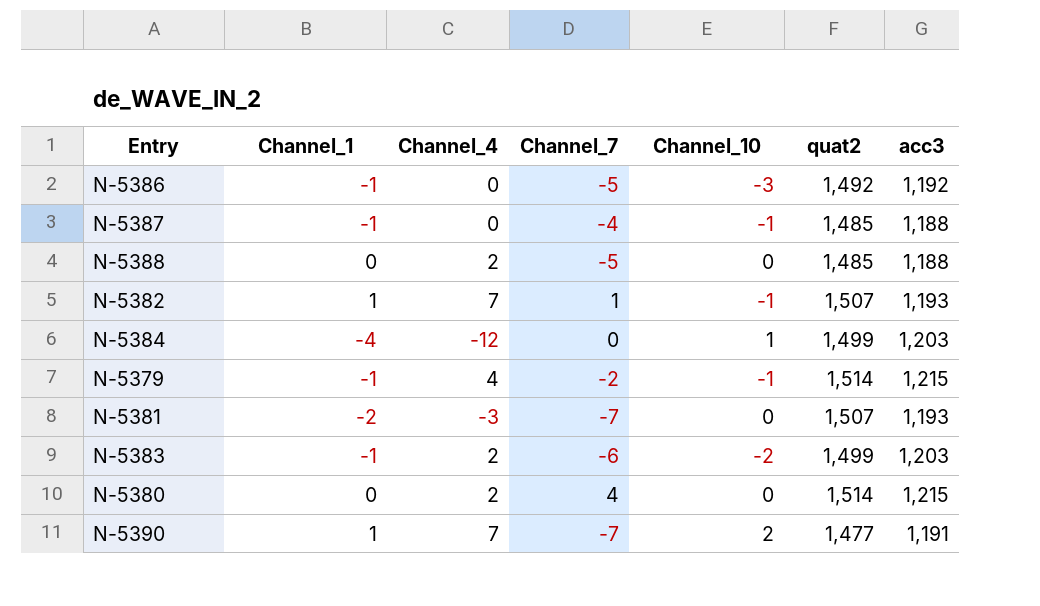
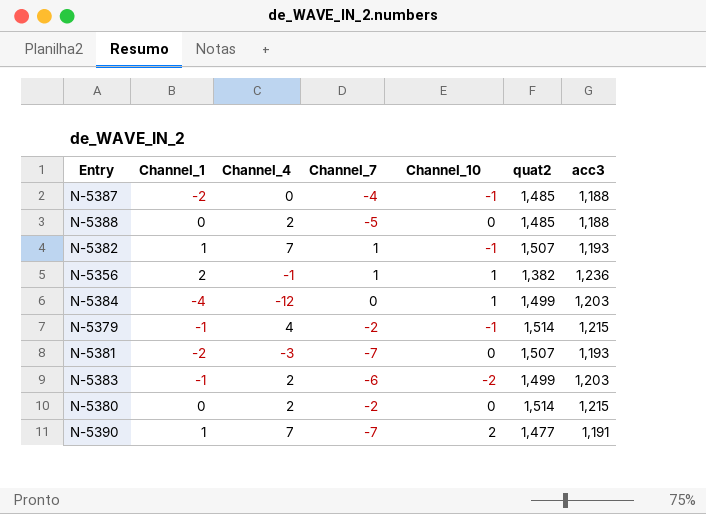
row N-5386: -1 | 0 | -5 | -3 | 1,492 | 1,192 -> none
N-5387 | Channel_1: -1 -> -2
row N-5356: none -> 2 | -1 | 1 | 1 | 1,382 | 1,236
N-5380 | Channel_7: 4 -> -2

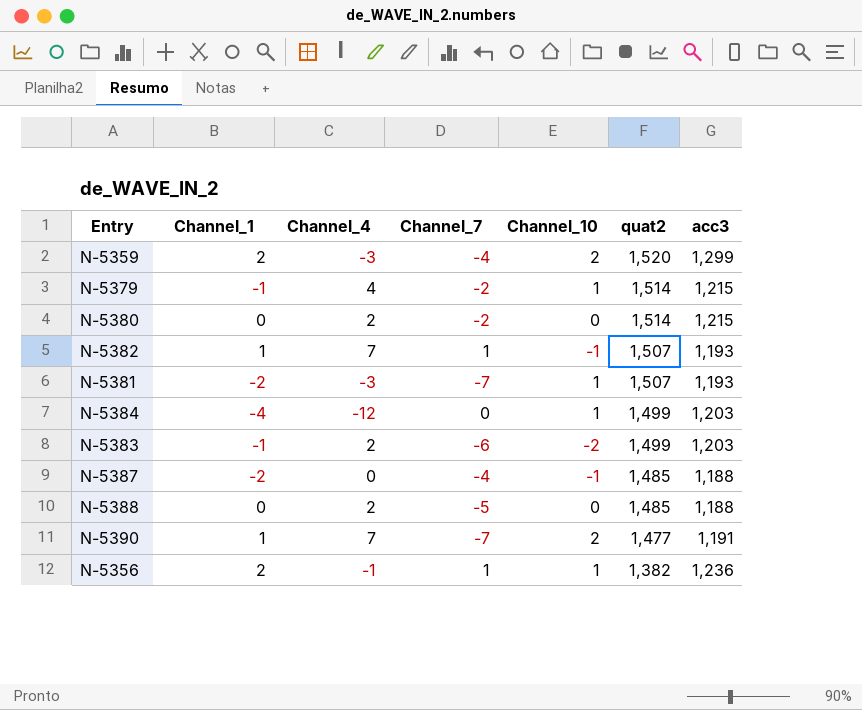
row order: none -> quat2 descending
row N-5359: none -> 2 | -3 | -4 | 2 | 1,520 | 1,299
N-5379 | Channel_10: -1 -> 1
N-5381 | Channel_10: 0 -> 1

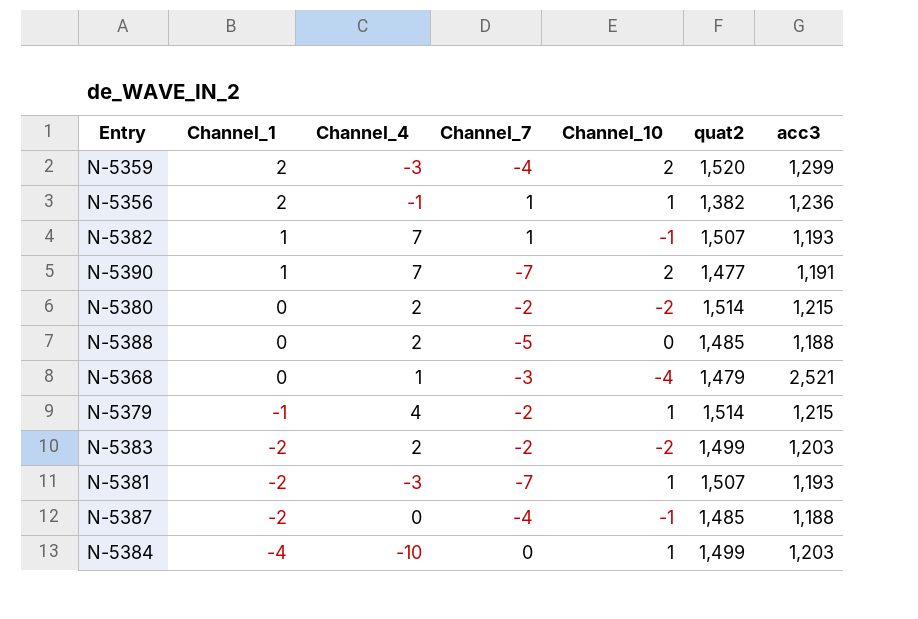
row order: quat2 descending -> Channel_1 descending
N-5380 | Channel_10: 0 -> -2
row N-5368: none -> 0 | 1 | -3 | -4 | 1,479 | 2,521
N-5383 | Channel_1: -1 -> -2
N-5383 | Channel_7: -6 -> -2
N-5384 | Channel_4: -12 -> -10

